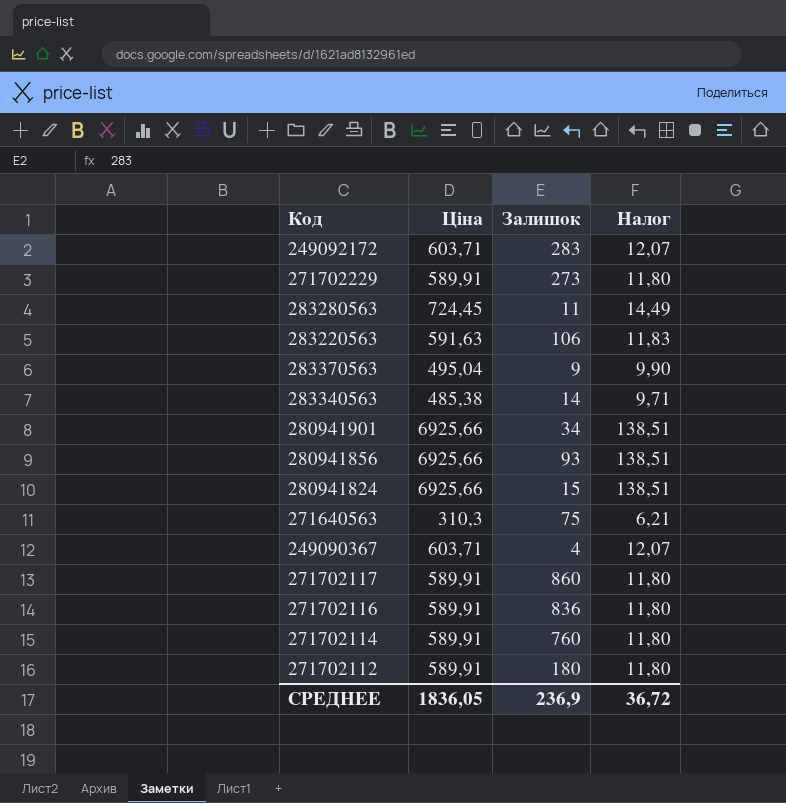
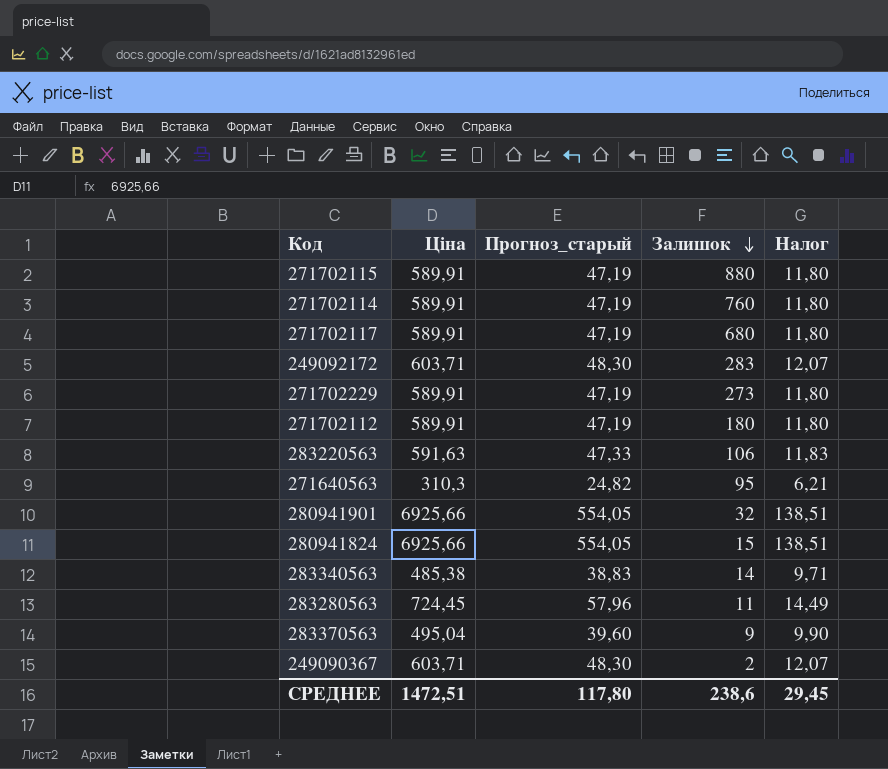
row order: none -> Залишок descending
column Прогноз_старый | formula: none -> [Ціна] * 0,08
row 280941856: 6925,66 | 93 | 138,51 -> none
row 271702116: 589,91 | 836 | 11,80 -> none
row 271702115: none -> 589,91 | 47,19 | 880 | 11,80
271702117 | Залишок: 860 -> 680
271640563 | Залишок: 75 -> 95
280941901 | Залишок: 34 -> 32
249090367 | Залишок: 4 -> 2
СРЕДНЕЕ | Ціна: 1836,05 -> 1472,51
СРЕДНЕЕ | Залишок: 236,9 -> 238,6
СРЕДНЕЕ | Налог: 36,72 -> 29,45

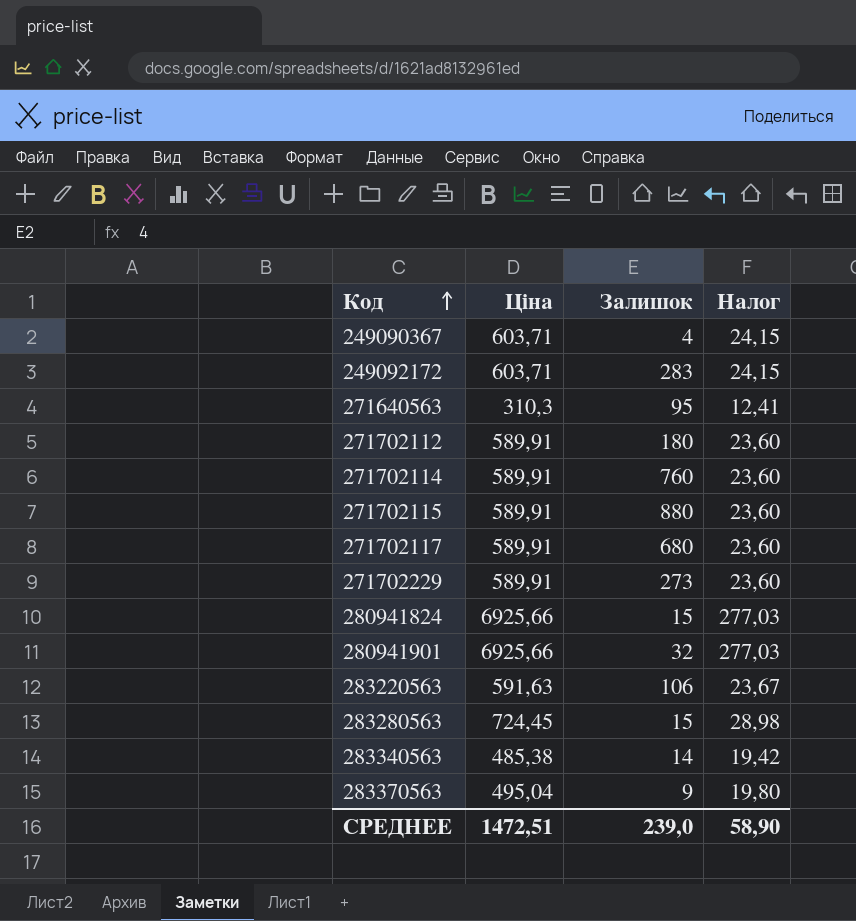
row order: Залишок descending -> Код ascending
column Прогноз_старый | formula: [Ціна] * 0,08 -> none
column Налог | formula: [Ціна] * 0,02 -> [Ціна] * 0,04
249090367 | Залишок: 2 -> 4
283280563 | Залишок: 11 -> 15
СРЕДНЕЕ | Залишок: 238,6 -> 239,0
СРЕДНЕЕ | Налог: 29,45 -> 58,90

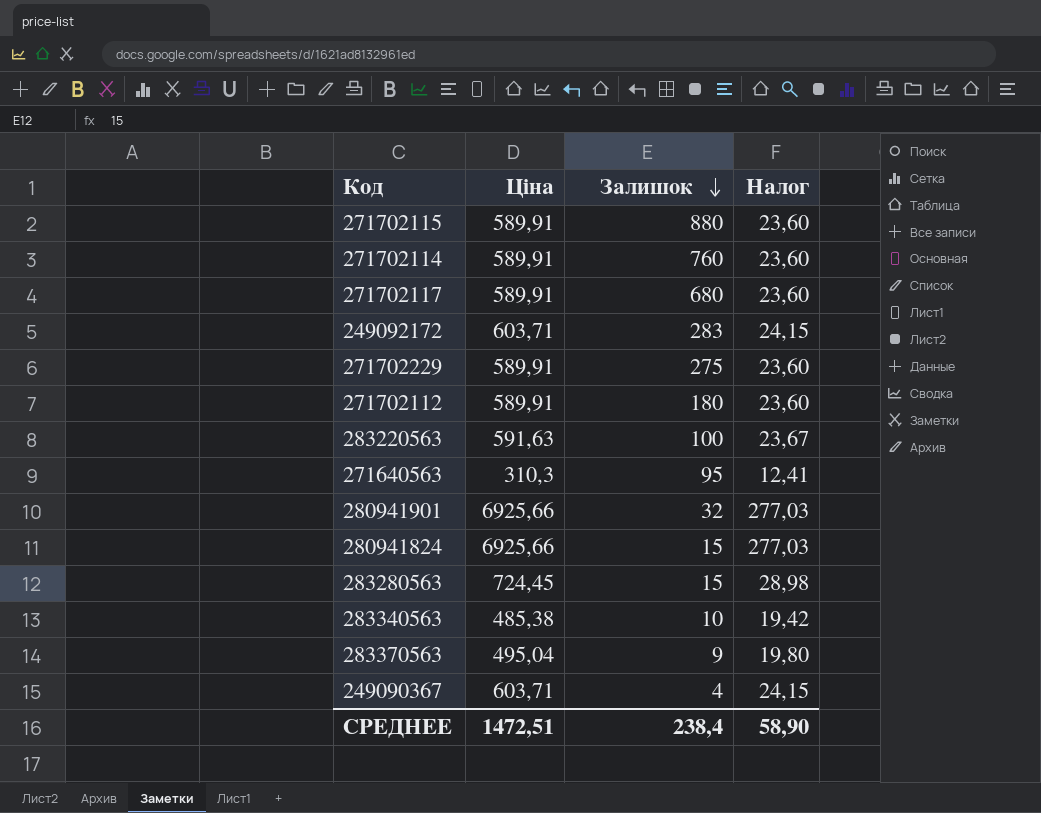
row order: Код ascending -> Залишок descending
271702229 | Залишок: 273 -> 275
283220563 | Залишок: 106 -> 100
283340563 | Залишок: 14 -> 10
СРЕДНЕЕ | Залишок: 239,0 -> 238,4

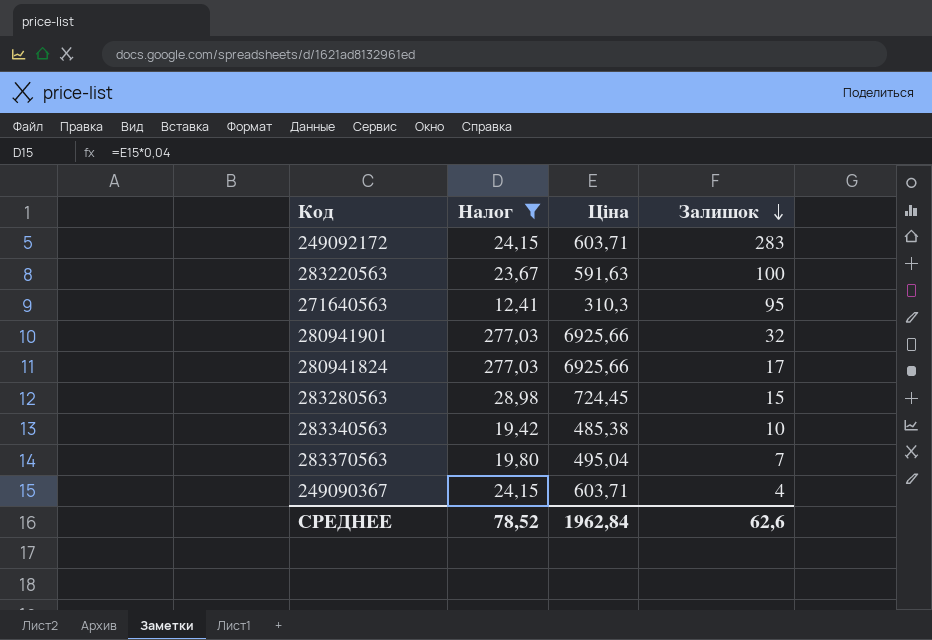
filter: none -> Налог != 23,60
column Налог | position: 4 -> 2
280941824 | Залишок: 15 -> 17
283370563 | Залишок: 9 -> 7
СРЕДНЕЕ | Налог: 58,90 -> 78,52
СРЕДНЕЕ | Ціна: 1472,51 -> 1962,84
СРЕДНЕЕ | Залишок: 238,4 -> 62,6

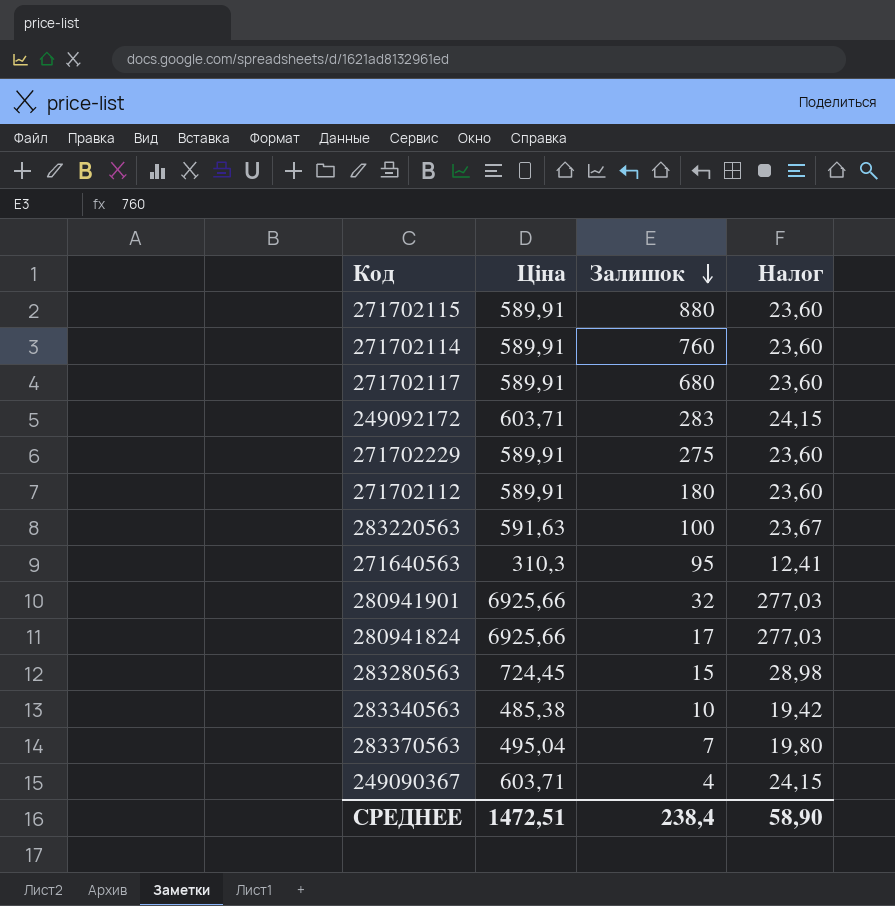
filter: Налог != 23,60 -> none
column Налог | position: 2 -> 4
СРЕДНЕЕ | Ціна: 1962,84 -> 1472,51
СРЕДНЕЕ | Залишок: 62,6 -> 238,4
СРЕДНЕЕ | Налог: 78,52 -> 58,90

